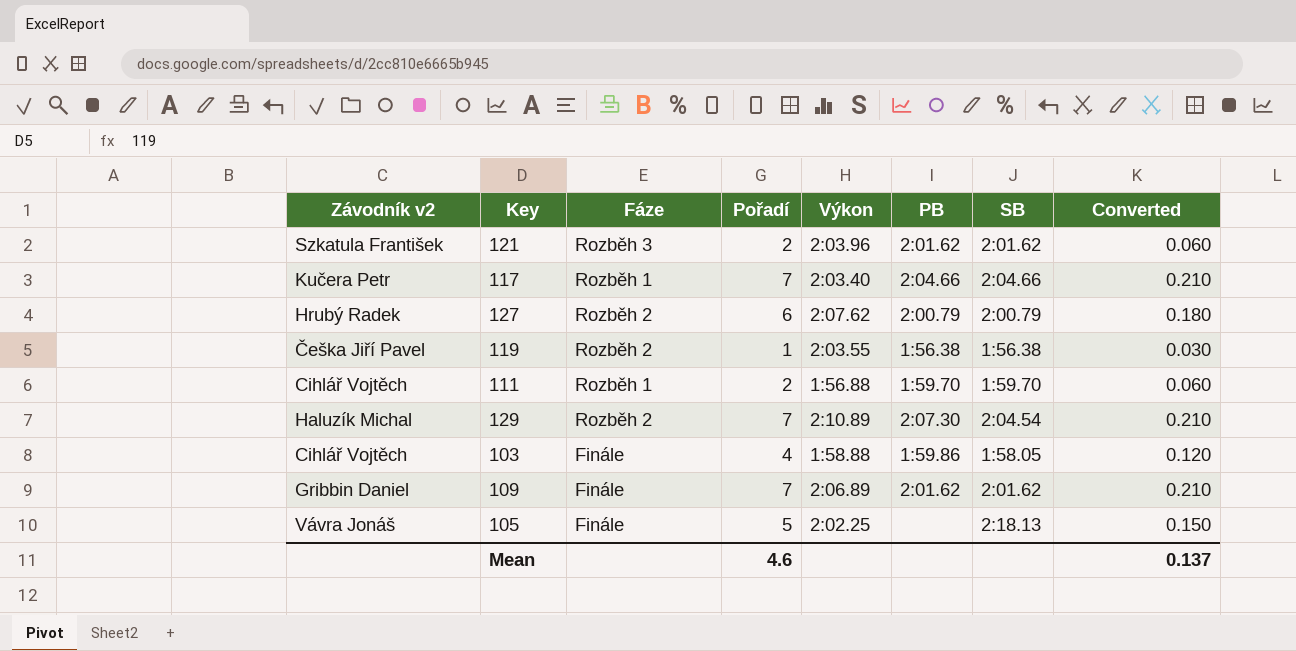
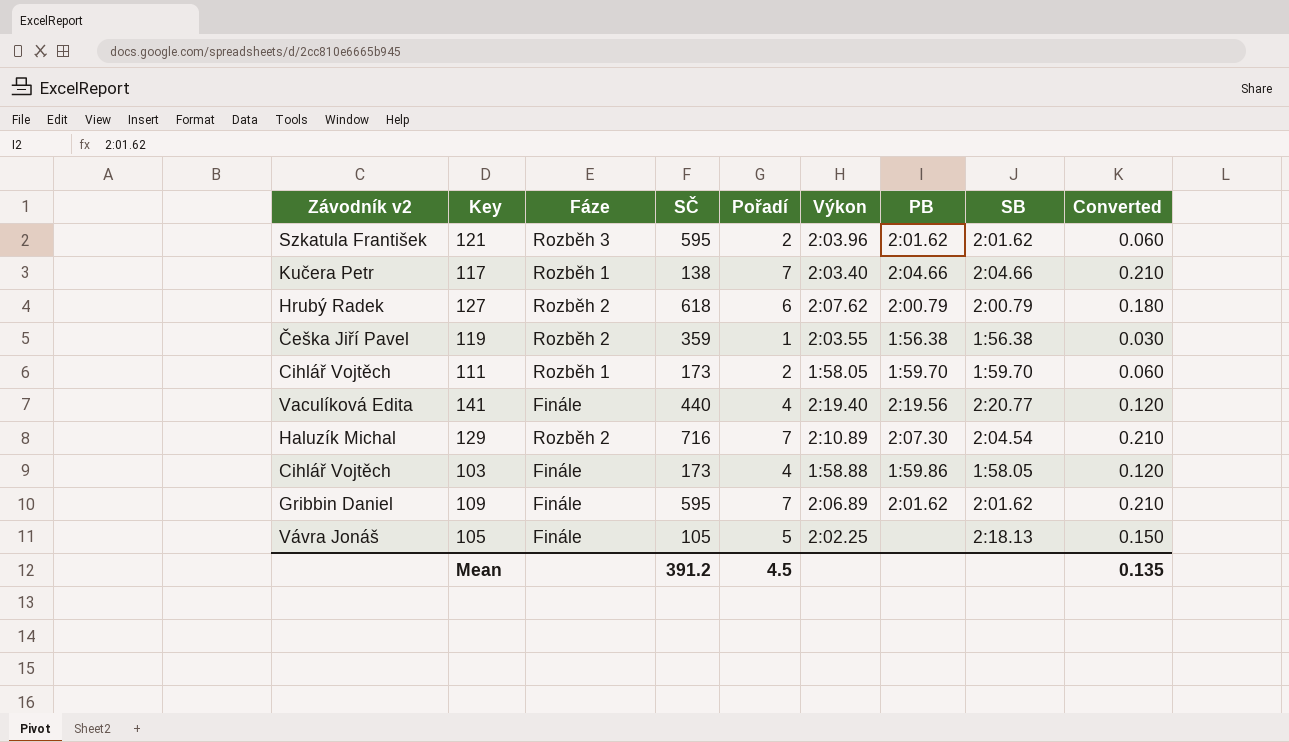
column SČ | position: none -> 4
111 | Výkon: 1:56.88 -> 1:58.05
row 141: none -> Vaculíková Edita | Finále | 440 | 4 | 2:19.40 | 2:19.56 | 2:20.77 | 0.120
Mean | Pořadí: 4.6 -> 4.5
Mean | Converted: 0.137 -> 0.135

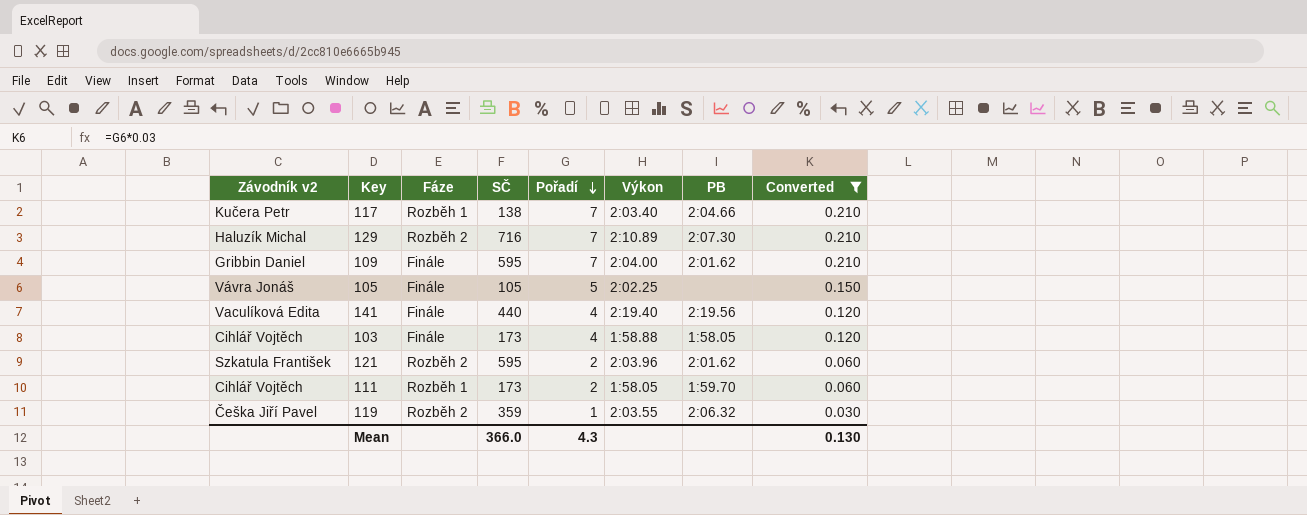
filter: none -> Converted != 0.180
row order: none -> Pořadí descending
column SB | position: 8 -> none
109 | Výkon: 2:06.89 -> 2:04.00
103 | PB: 1:59.86 -> 1:58.05
121 | Fáze: Rozběh 3 -> Rozběh 2
119 | PB: 1:56.38 -> 2:06.32
Mean | SČ: 391.2 -> 366.0
Mean | Pořadí: 4.5 -> 4.3
Mean | Converted: 0.135 -> 0.130

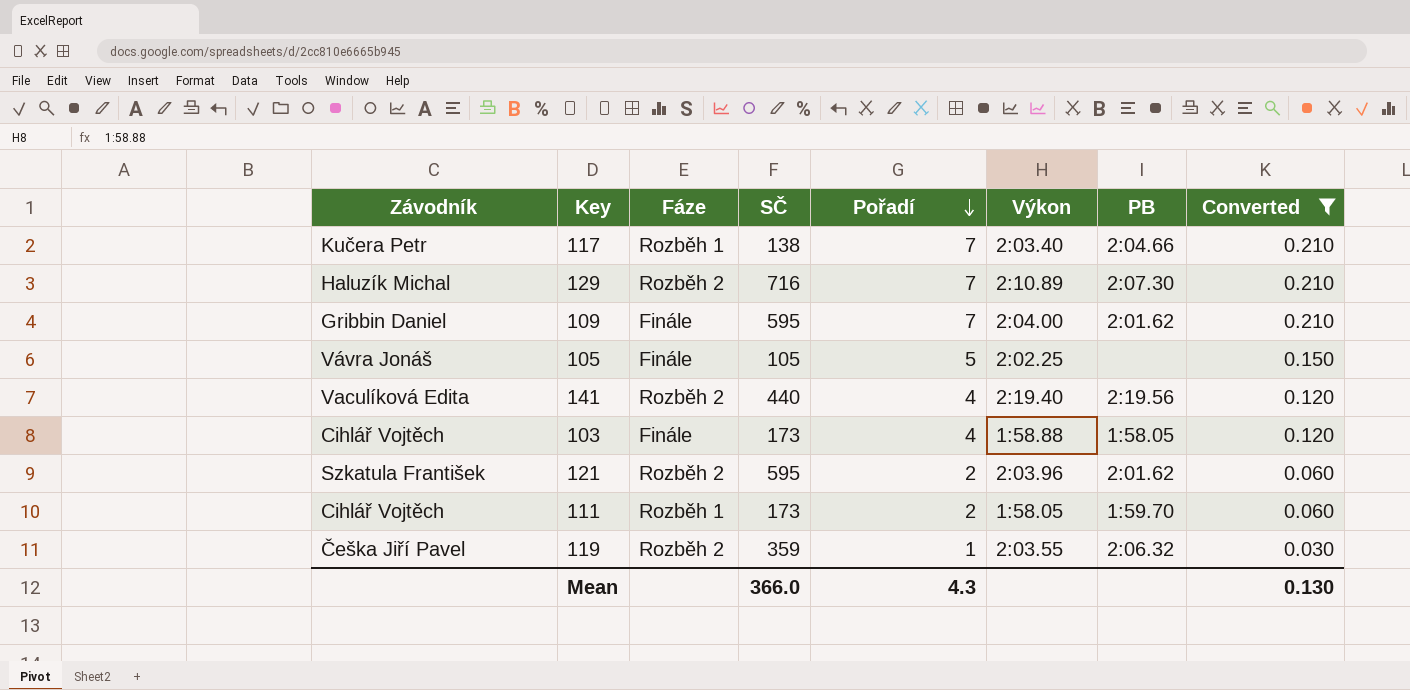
column name: Závodník v2 -> Závodník
141 | Fáze: Finále -> Rozběh 2

